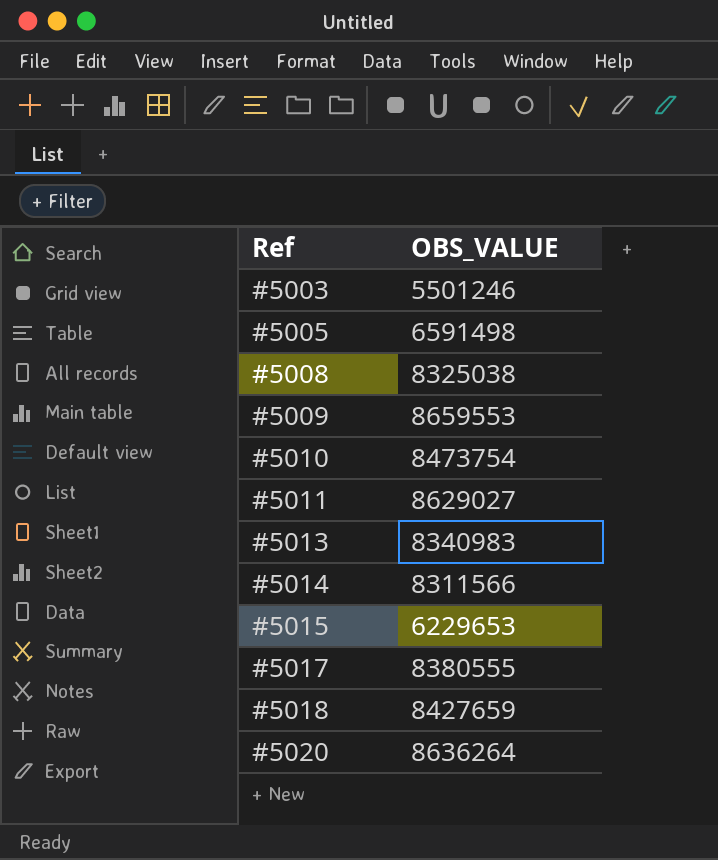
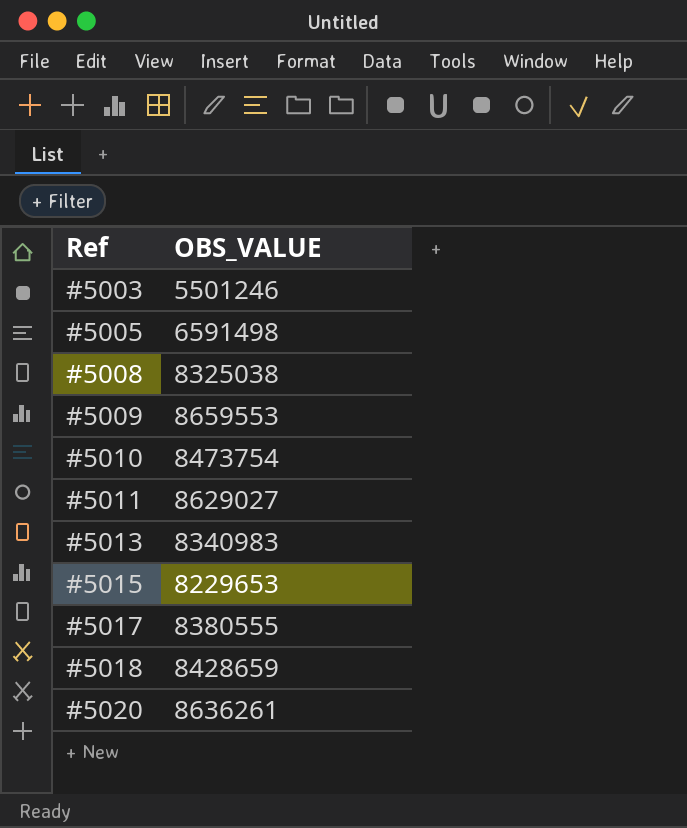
row #5014: 8311566 -> none
#5015 | OBS_VALUE: 6229653 -> 8229653
#5018 | OBS_VALUE: 8427659 -> 8428659
#5020 | OBS_VALUE: 8636264 -> 8636261

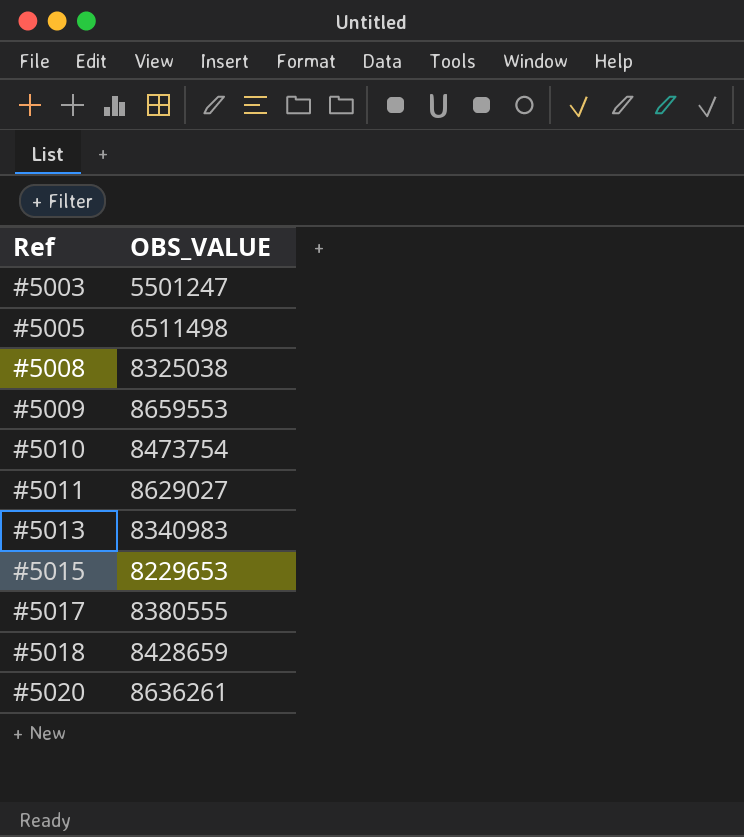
#5003 | OBS_VALUE: 5501246 -> 5501247
#5005 | OBS_VALUE: 6591498 -> 6511498

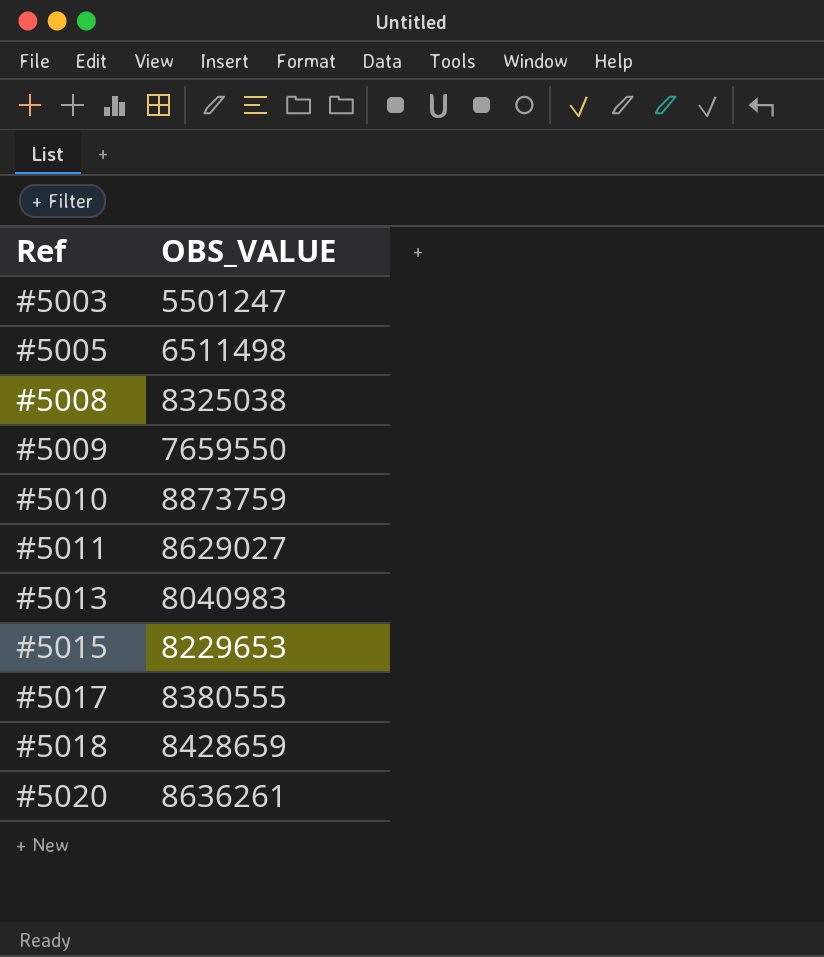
#5009 | OBS_VALUE: 8659553 -> 7659550
#5010 | OBS_VALUE: 8473754 -> 8873759
#5013 | OBS_VALUE: 8340983 -> 8040983

